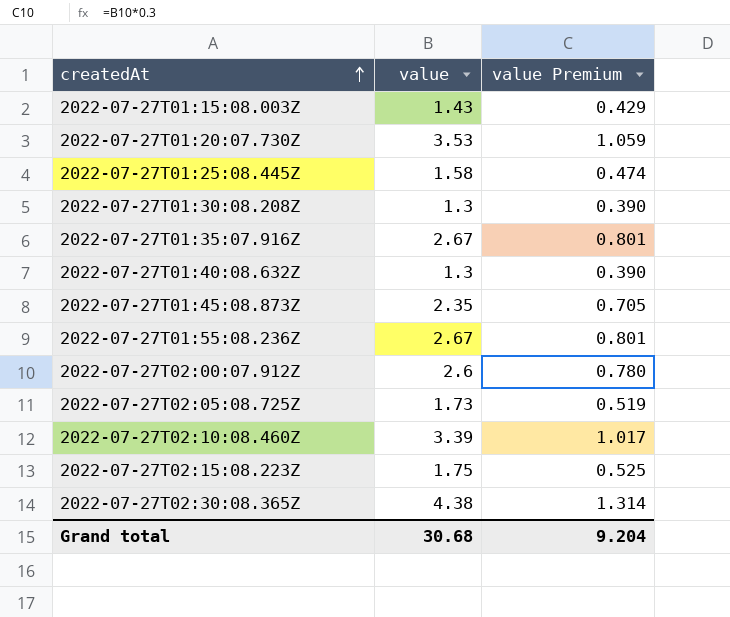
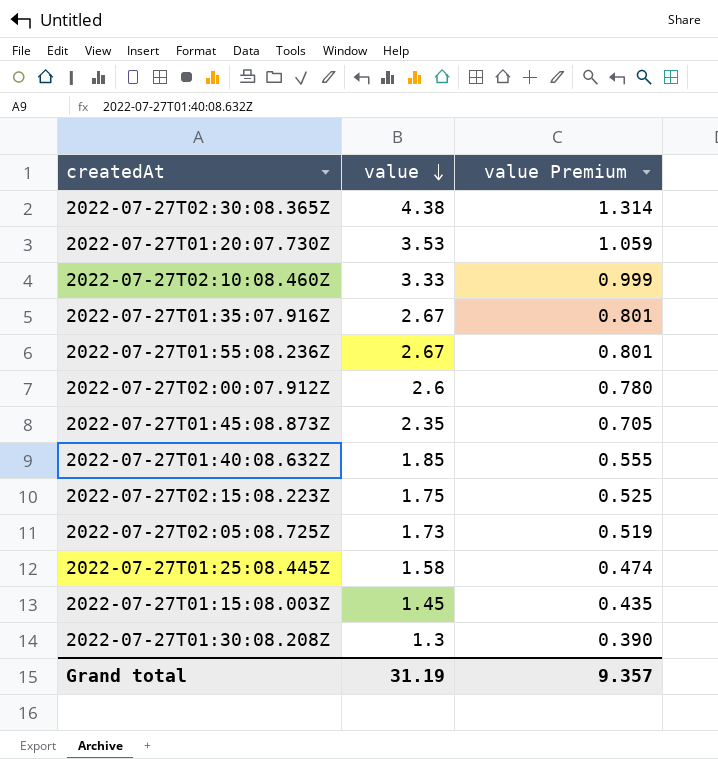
row order: createdAt ascending -> value descending
2022-07-27T02:10:08.460Z | value: 3.39 -> 3.33
2022-07-27T02:10:08.460Z | value Premium: 1.017 -> 0.999
2022-07-27T01:40:08.632Z | value: 1.3 -> 1.85
2022-07-27T01:40:08.632Z | value Premium: 0.390 -> 0.555
2022-07-27T01:15:08.003Z | value: 1.43 -> 1.45
2022-07-27T01:15:08.003Z | value Premium: 0.429 -> 0.435
Grand total | value: 30.68 -> 31.19
Grand total | value Premium: 9.204 -> 9.357

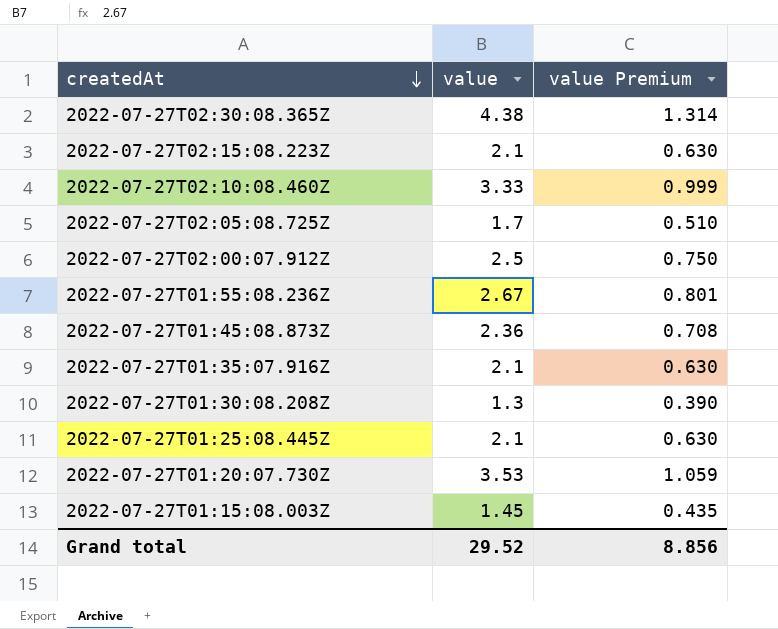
row order: value descending -> createdAt descending
row 2022-07-27T01:40:08.632Z: 1.85 | 0.555 -> none
2022-07-27T02:15:08.223Z | value: 1.75 -> 2.1
2022-07-27T02:15:08.223Z | value Premium: 0.525 -> 0.630
2022-07-27T02:05:08.725Z | value: 1.73 -> 1.7
2022-07-27T02:05:08.725Z | value Premium: 0.519 -> 0.510
2022-07-27T02:00:07.912Z | value: 2.6 -> 2.5
2022-07-27T02:00:07.912Z | value Premium: 0.780 -> 0.750
2022-07-27T01:45:08.873Z | value: 2.35 -> 2.36
2022-07-27T01:45:08.873Z | value Premium: 0.705 -> 0.708
2022-07-27T01:35:07.916Z | value: 2.67 -> 2.1
2022-07-27T01:35:07.916Z | value Premium: 0.801 -> 0.630
2022-07-27T01:25:08.445Z | value: 1.58 -> 2.1
2022-07-27T01:25:08.445Z | value Premium: 0.474 -> 0.630
Grand total | value: 31.19 -> 29.52
Grand total | value Premium: 9.357 -> 8.856

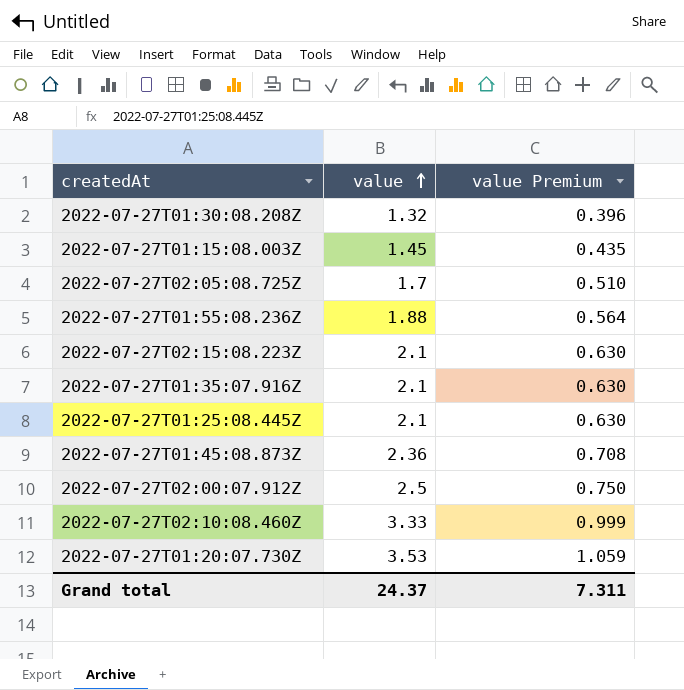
row order: createdAt descending -> value ascending
row 2022-07-27T02:30:08.365Z: 4.38 | 1.314 -> none
2022-07-27T01:30:08.208Z | value: 1.3 -> 1.32
2022-07-27T01:30:08.208Z | value Premium: 0.390 -> 0.396
2022-07-27T01:55:08.236Z | value: 2.67 -> 1.88
2022-07-27T01:55:08.236Z | value Premium: 0.801 -> 0.564
Grand total | value: 29.52 -> 24.37
Grand total | value Premium: 8.856 -> 7.311

